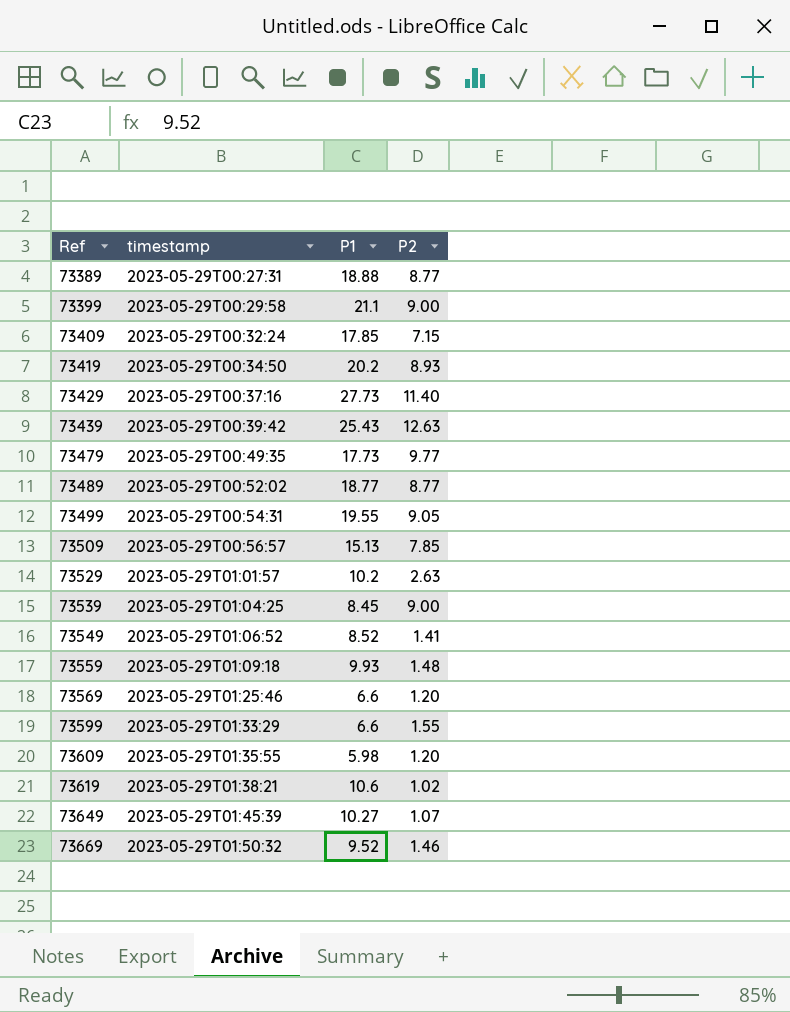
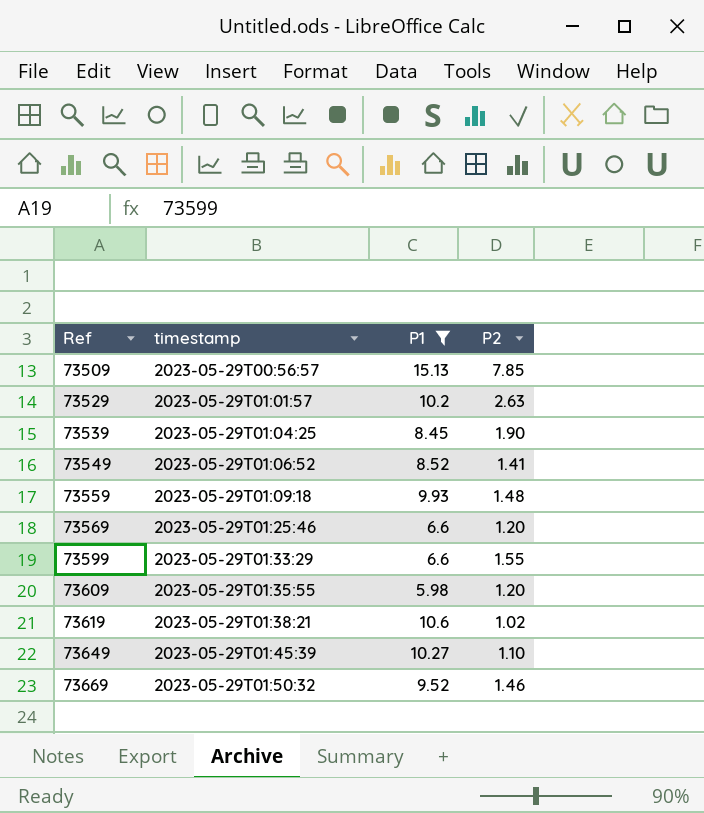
filter: none -> P1 <= 15.13
73539 | P2: 9.00 -> 1.90
73649 | P2: 1.07 -> 1.10

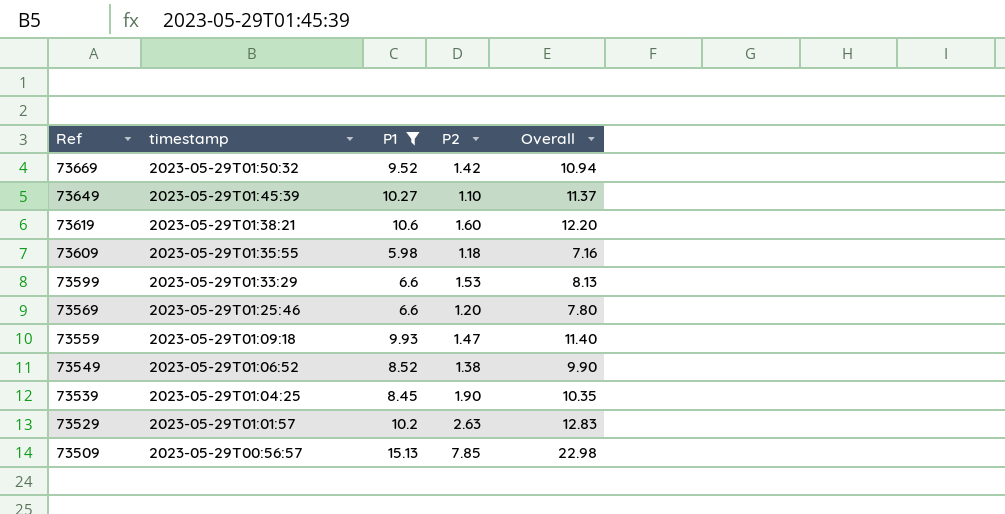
row order: Ref ascending -> Ref descending
column Overall | formula: none -> [P1] + [P2]
73669 | P2: 1.46 -> 1.42
73619 | P2: 1.02 -> 1.60
73609 | P2: 1.20 -> 1.18
73599 | P2: 1.55 -> 1.53
73559 | P2: 1.48 -> 1.47
73549 | P2: 1.41 -> 1.38

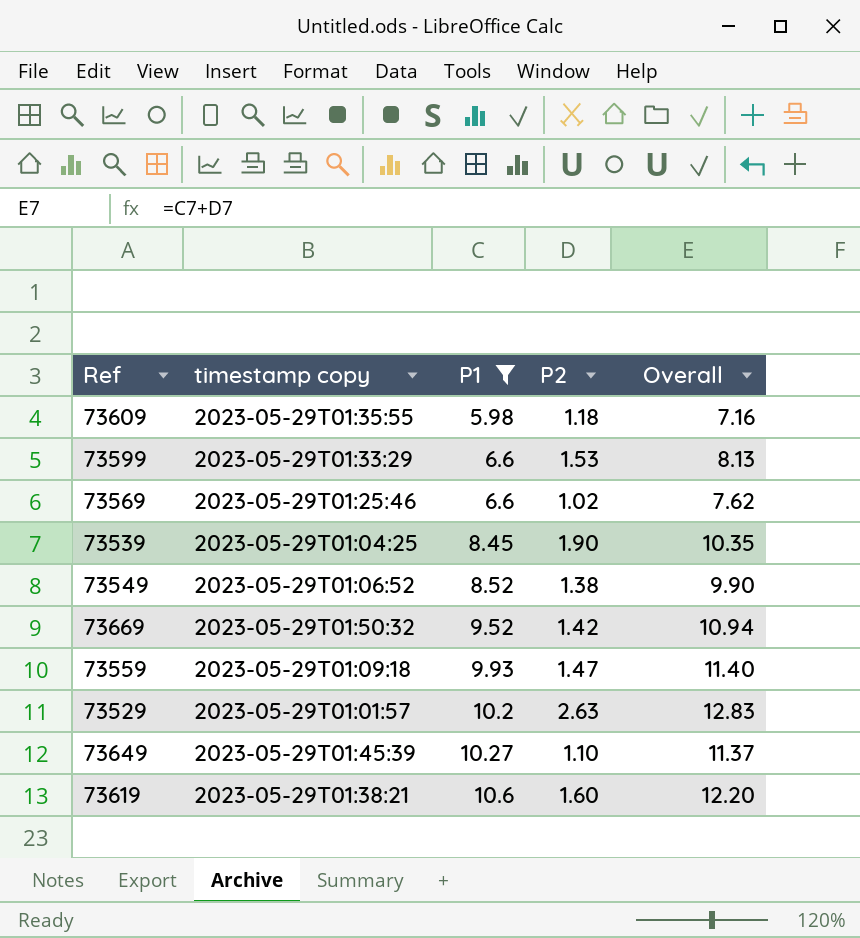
row order: Ref descending -> P1 ascending
column name: timestamp -> timestamp copy
row 73509: 2023-05-29T00:56:57 | 15.13 | 7.85 | 22.98 -> none
73569 | P2: 1.20 -> 1.02
73569 | Overall: 7.80 -> 7.62

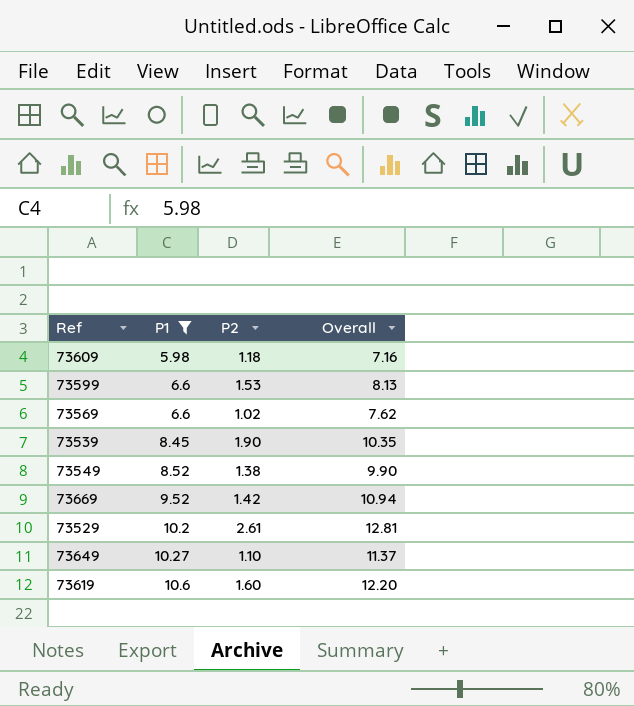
column timestamp copy | position: 2 -> none
row 73559: 2023-05-29T01:09:18 | 9.93 | 1.47 | 11.40 -> none
73529 | P2: 2.63 -> 2.61
73529 | Overall: 12.83 -> 12.81

